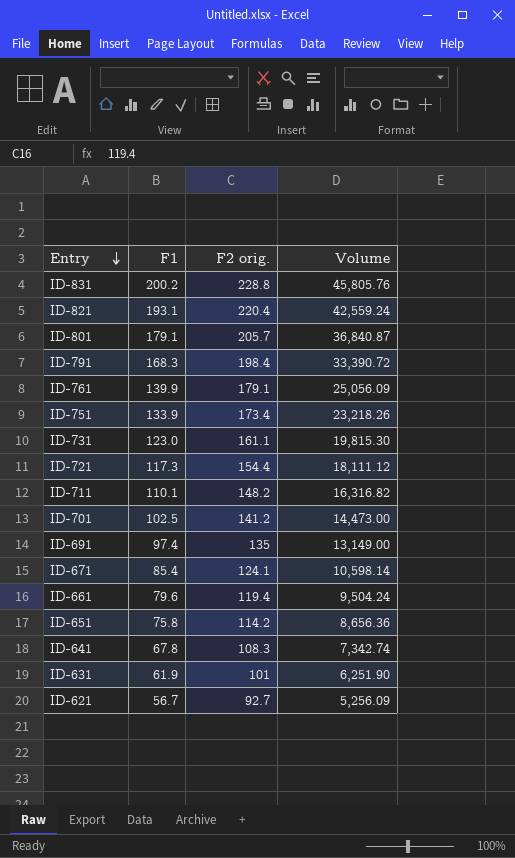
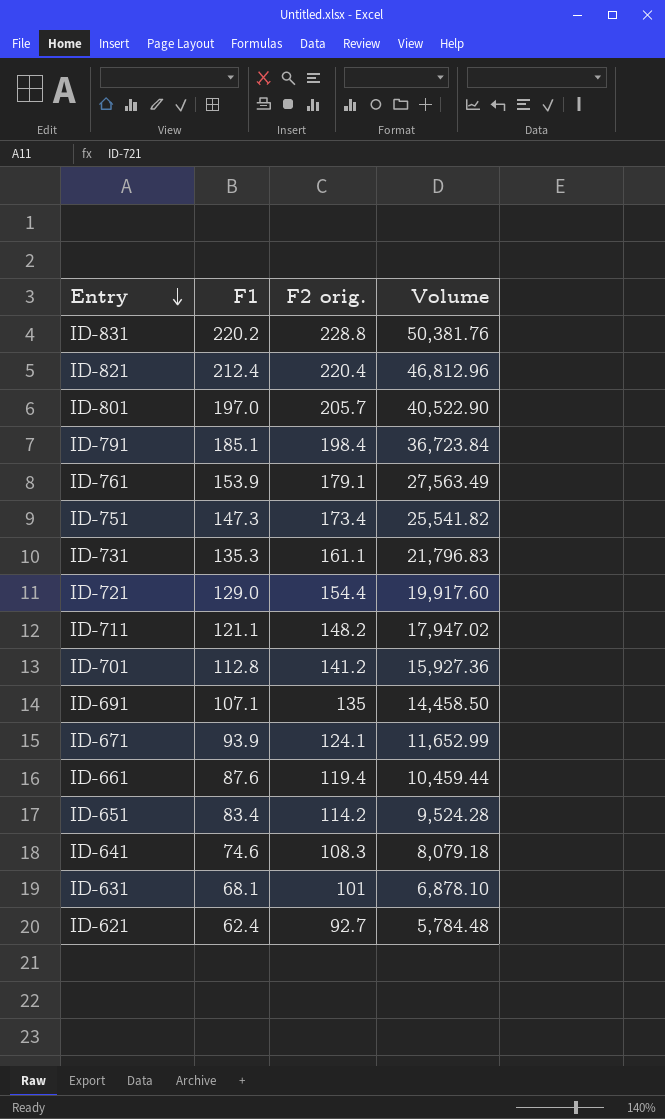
ID-831 | F1: 200.2 -> 220.2
ID-831 | Volume: 45,805.76 -> 50,381.76
ID-821 | F1: 193.1 -> 212.4
ID-821 | Volume: 42,559.24 -> 46,812.96
ID-801 | F1: 179.1 -> 197.0
ID-801 | Volume: 36,840.87 -> 40,522.90
ID-791 | F1: 168.3 -> 185.1
ID-791 | Volume: 33,390.72 -> 36,723.84
ID-761 | F1: 139.9 -> 153.9
ID-761 | Volume: 25,056.09 -> 27,563.49
ID-751 | F1: 133.9 -> 147.3
ID-751 | Volume: 23,218.26 -> 25,541.82
ID-731 | F1: 123.0 -> 135.3
ID-731 | Volume: 19,815.30 -> 21,796.83
ID-721 | F1: 117.3 -> 129.0
ID-721 | Volume: 18,111.12 -> 19,917.60
ID-711 | F1: 110.1 -> 121.1
ID-711 | Volume: 16,316.82 -> 17,947.02
ID-701 | F1: 102.5 -> 112.8
ID-701 | Volume: 14,473.00 -> 15,927.36
ID-691 | F1: 97.4 -> 107.1
ID-691 | Volume: 13,149.00 -> 14,458.50
ID-671 | F1: 85.4 -> 93.9
ID-671 | Volume: 10,598.14 -> 11,652.99
ID-661 | F1: 79.6 -> 87.6
ID-661 | Volume: 9,504.24 -> 10,459.44
ID-651 | F1: 75.8 -> 83.4
ID-651 | Volume: 8,656.36 -> 9,524.28
ID-641 | F1: 67.8 -> 74.6
ID-641 | Volume: 7,342.74 -> 8,079.18
ID-631 | F1: 61.9 -> 68.1
ID-631 | Volume: 6,251.90 -> 6,878.10
ID-621 | F1: 56.7 -> 62.4
ID-621 | Volume: 5,256.09 -> 5,784.48

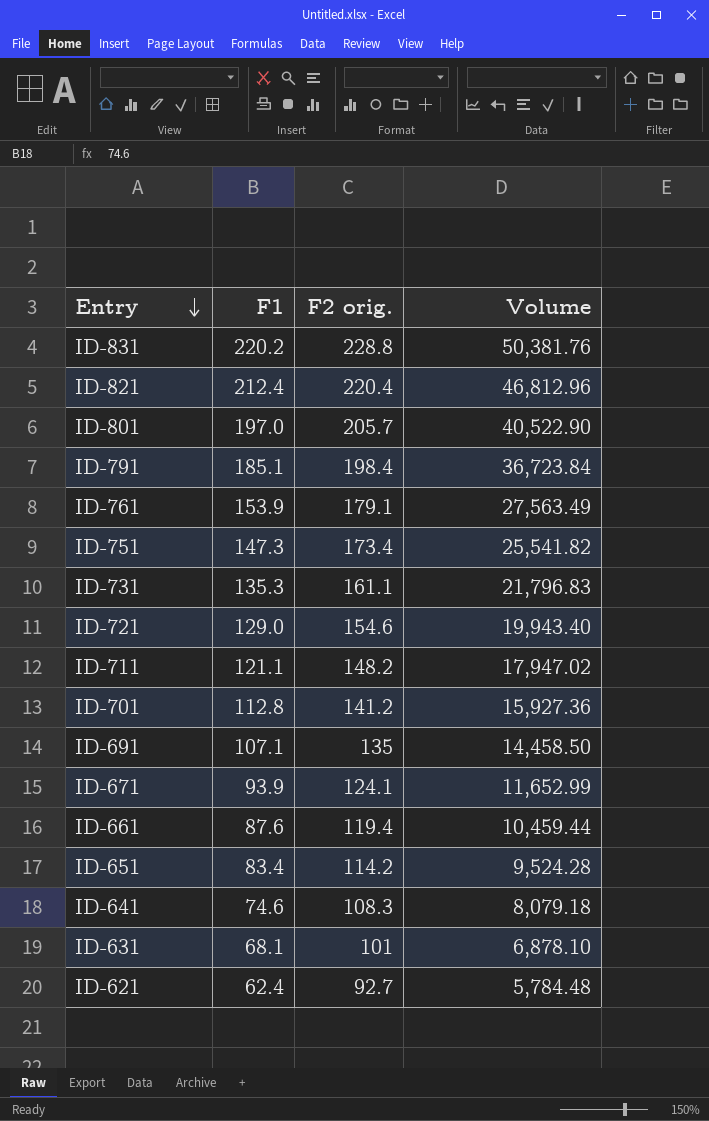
ID-721 | F2 orig.: 154.4 -> 154.6
ID-721 | Volume: 19,917.60 -> 19,943.40

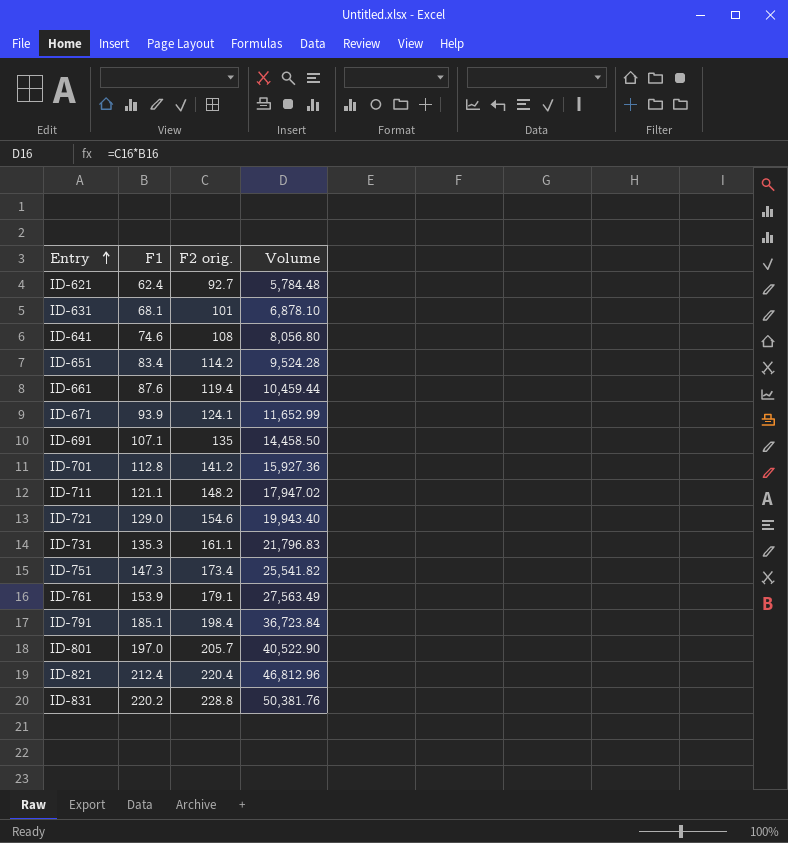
row order: Entry descending -> Entry ascending
ID-641 | F2 orig.: 108.3 -> 108
ID-641 | Volume: 8,079.18 -> 8,056.80

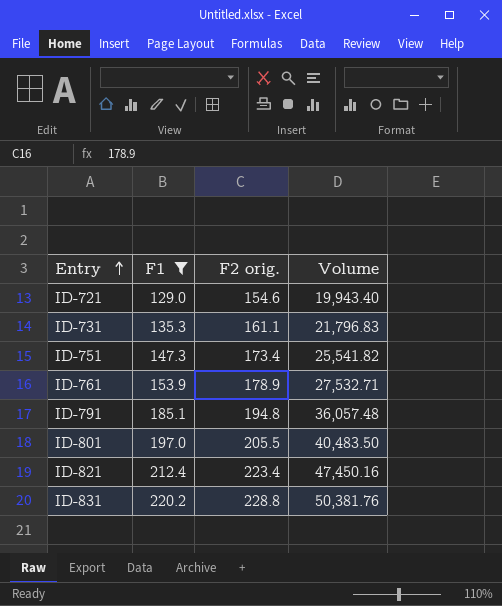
filter: none -> F1 >= 129.0
ID-761 | F2 orig.: 179.1 -> 178.9
ID-761 | Volume: 27,563.49 -> 27,532.71
ID-791 | F2 orig.: 198.4 -> 194.8
ID-791 | Volume: 36,723.84 -> 36,057.48
ID-801 | F2 orig.: 205.7 -> 205.5
ID-801 | Volume: 40,522.90 -> 40,483.50
ID-821 | F2 orig.: 220.4 -> 223.4
ID-821 | Volume: 46,812.96 -> 47,450.16

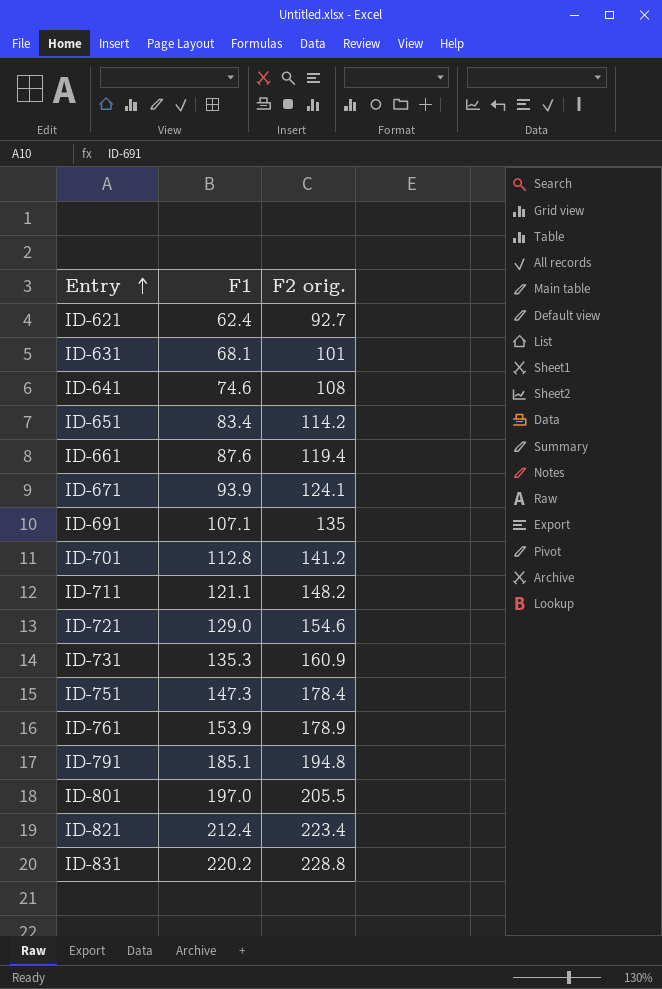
filter: F1 >= 129.0 -> none
column Volume | formula: [F1] * [F2 orig.] -> none
ID-731 | F2 orig.: 161.1 -> 160.9
ID-751 | F2 orig.: 173.4 -> 178.4

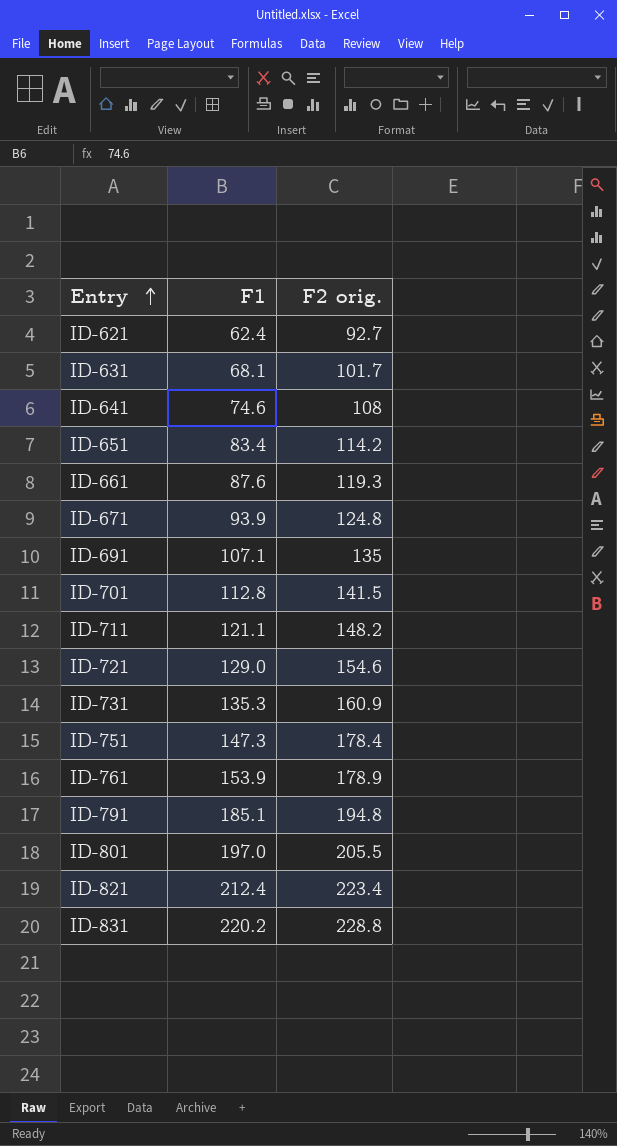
ID-631 | F2 orig.: 101 -> 101.7
ID-661 | F2 orig.: 119.4 -> 119.3
ID-671 | F2 orig.: 124.1 -> 124.8
ID-701 | F2 orig.: 141.2 -> 141.5

